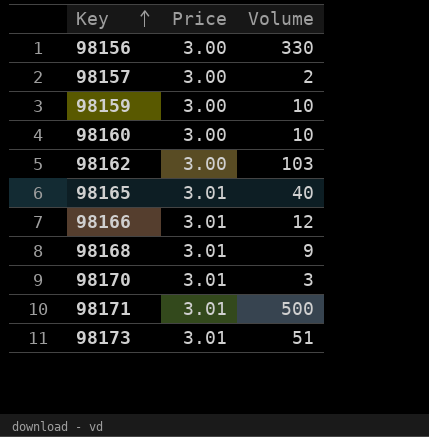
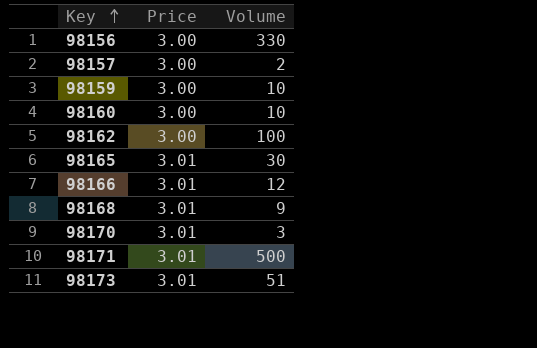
98162 | Volume: 103 -> 100
98165 | Volume: 40 -> 30

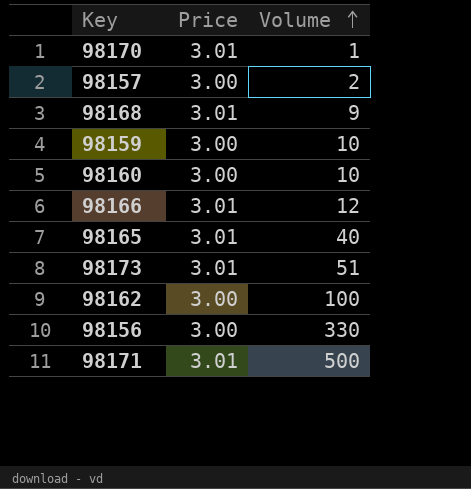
row order: Key ascending -> Volume ascending
98170 | Volume: 3 -> 1
98165 | Volume: 30 -> 40

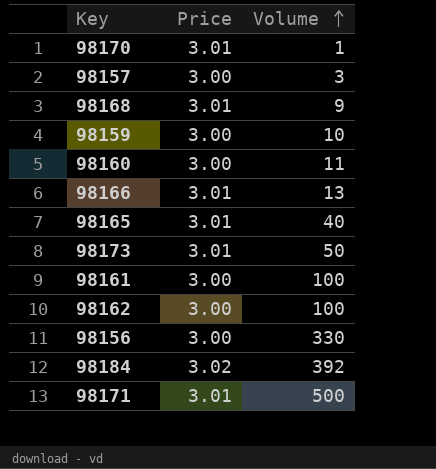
98157 | Volume: 2 -> 3
98160 | Volume: 10 -> 11
98166 | Volume: 12 -> 13
98173 | Volume: 51 -> 50
row 98161: none -> 3.00 | 100
row 98184: none -> 3.02 | 392

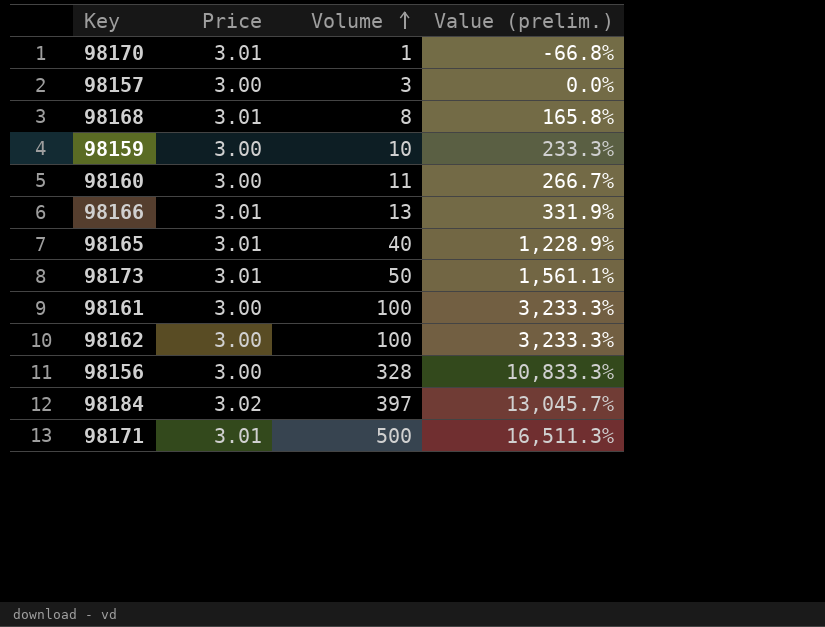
column Value (prelim.) | formula: none -> ([Volume] - [Price]) / [Price]
98168 | Volume: 9 -> 8
98156 | Volume: 330 -> 328
98184 | Volume: 392 -> 397

